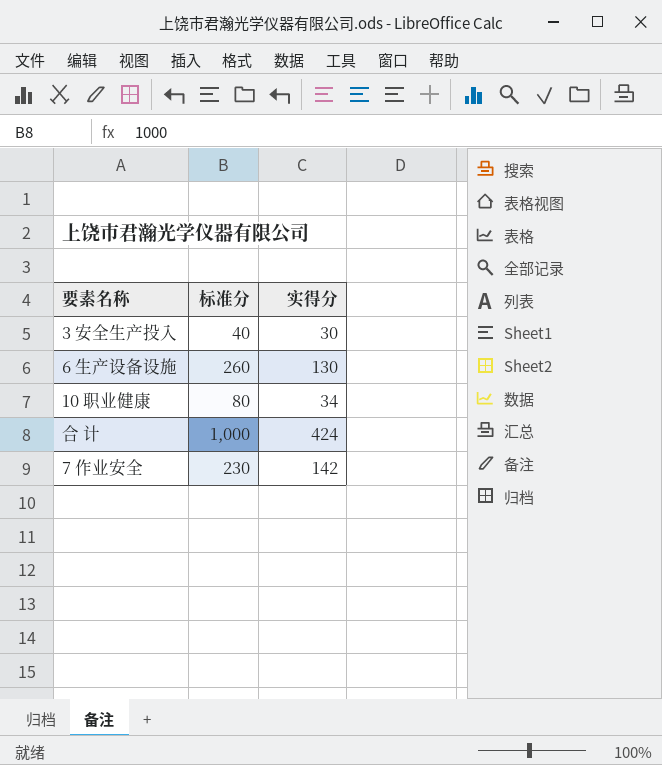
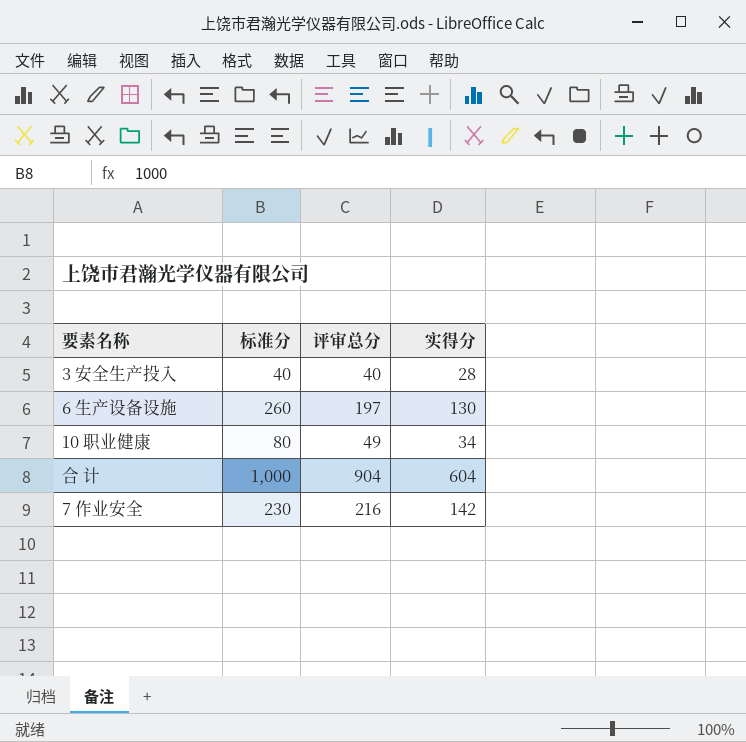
column 评审总分 | position: none -> 3
3 安全生产投入 | 实得分: 30 -> 28
合 计 | 实得分: 424 -> 604

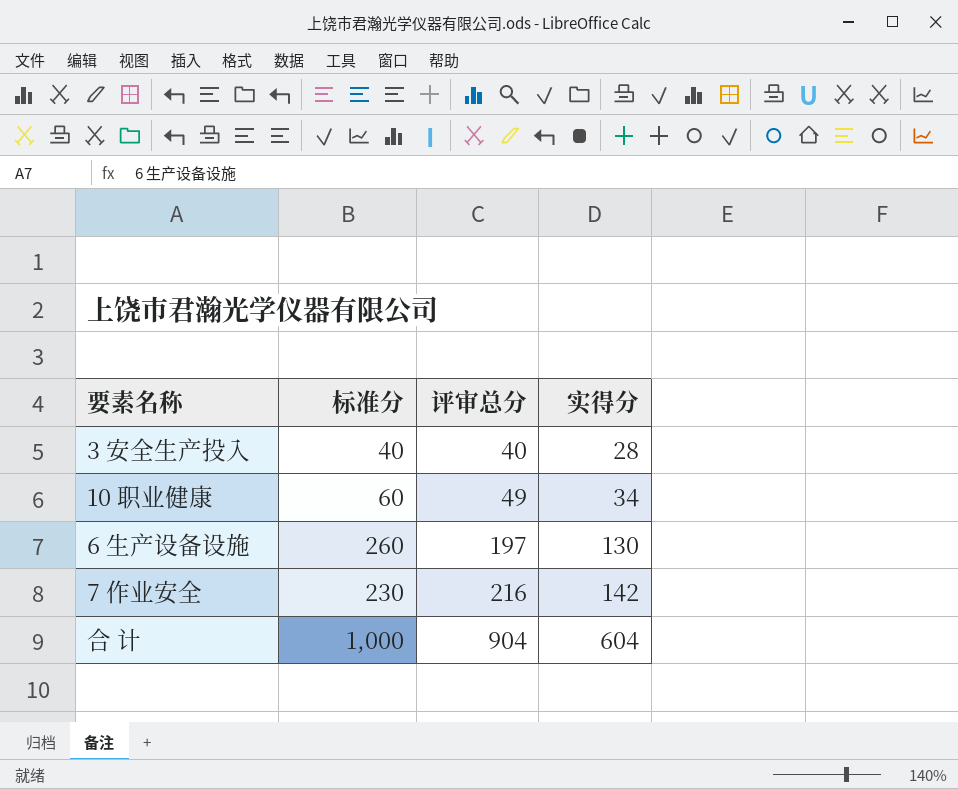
row order: none -> 评审总分 ascending
10 职业健康 | 标准分: 80 -> 60

